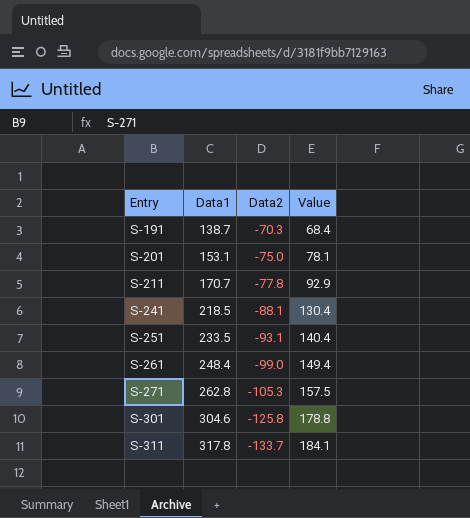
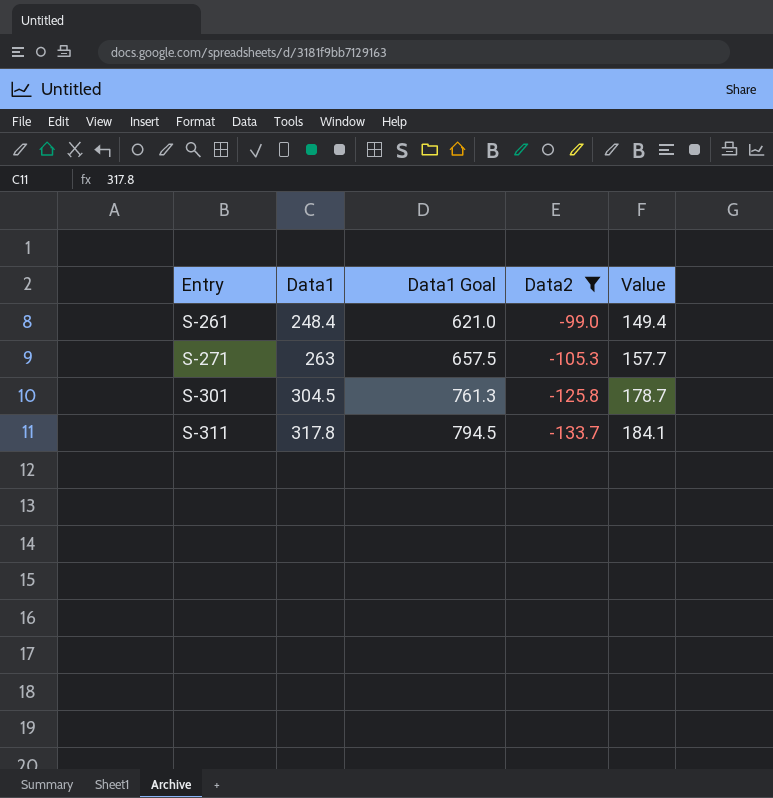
filter: none -> Data2 <= -99.0
column Data1 Goal | formula: none -> [Data1] * 2.5
S-271 | Data1: 262.8 -> 263
S-271 | Value: 157.5 -> 157.7
S-301 | Data1: 304.6 -> 304.5
S-301 | Value: 178.8 -> 178.7

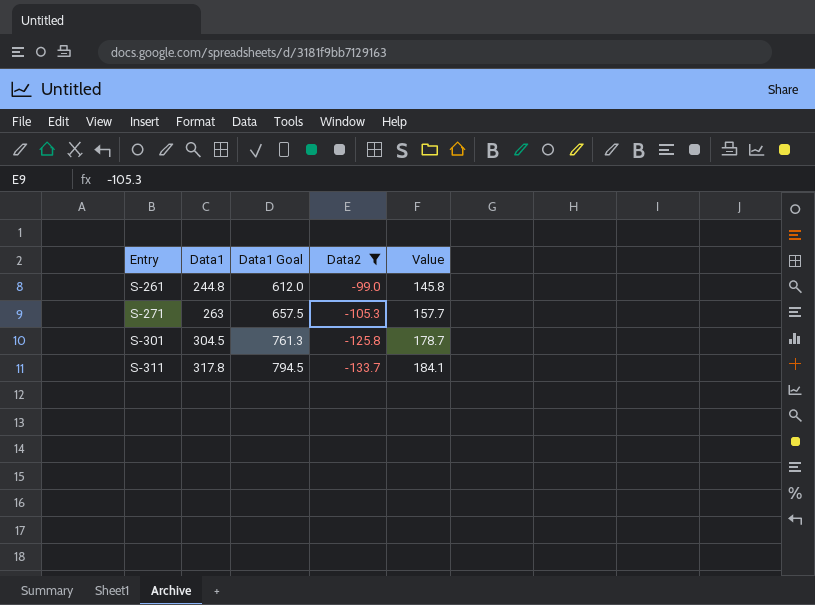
S-261 | Data1: 248.4 -> 244.8
S-261 | Data1 Goal: 621.0 -> 612.0
S-261 | Value: 149.4 -> 145.8

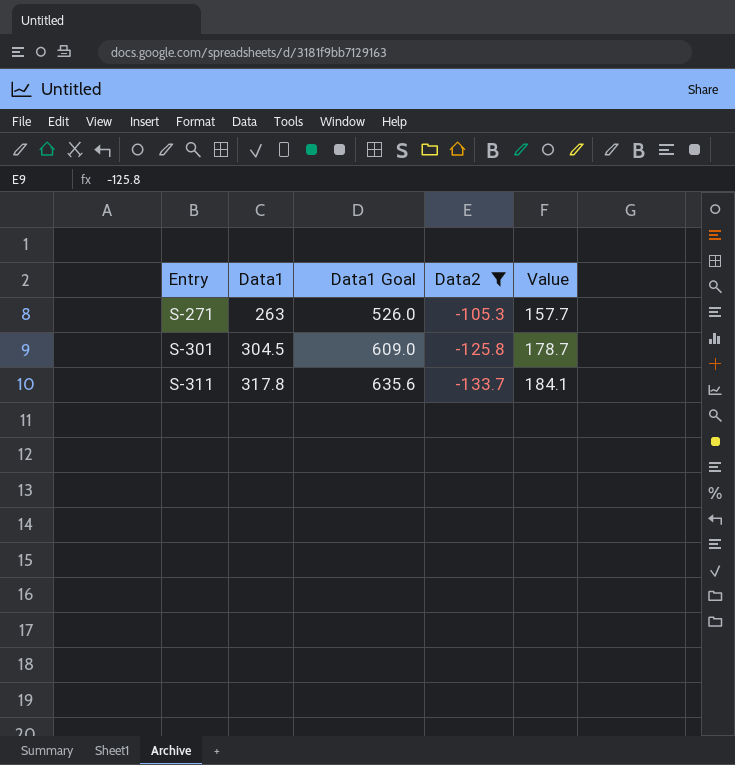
column Data1 Goal | formula: [Data1] * 2.5 -> [Data1] * 2
row S-261: 244.8 | 612.0 | -99.0 | 145.8 -> none

